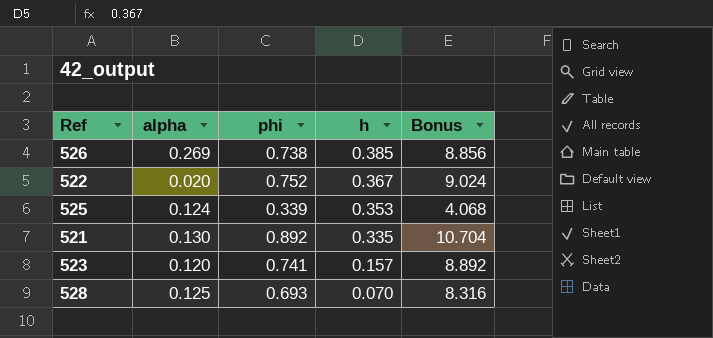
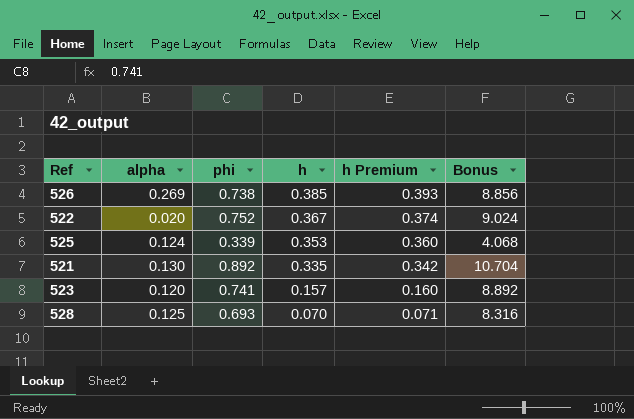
column h Premium | formula: none -> [h] * 1.02

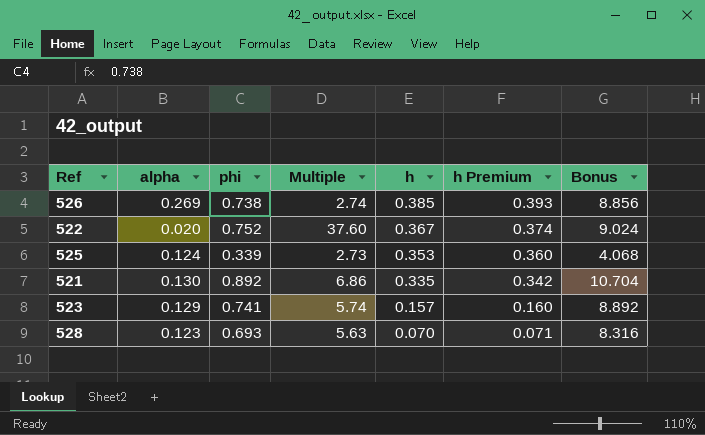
column Multiple | formula: none -> [phi] / [alpha]
523 | alpha: 0.120 -> 0.129
528 | alpha: 0.125 -> 0.123

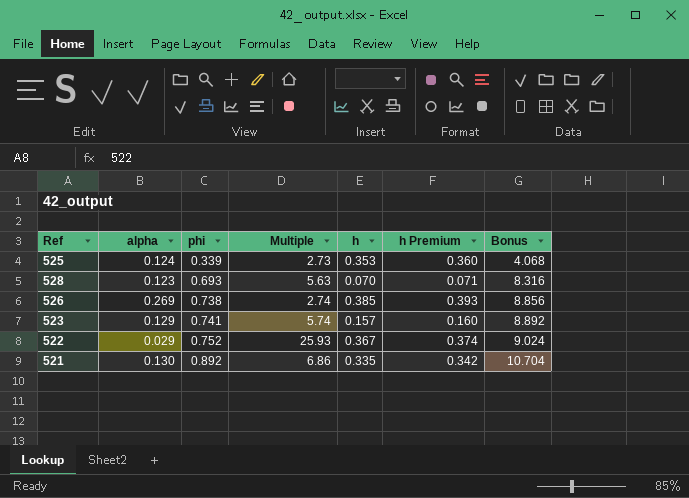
row order: h descending -> phi ascending
522 | alpha: 0.020 -> 0.029
522 | Multiple: 37.60 -> 25.93

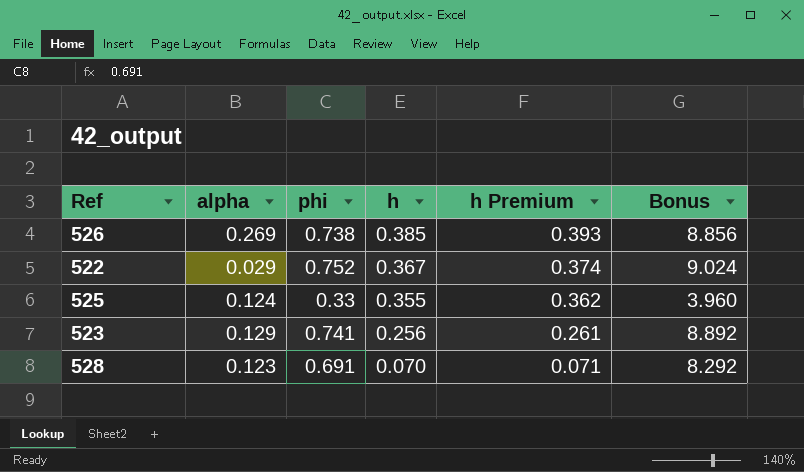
row order: phi ascending -> h descending
column Multiple | formula: [phi] / [alpha] -> none
row 521: 0.130 | 0.892 | 6.86 | 0.335 | 0.342 | 10.704 -> none
525 | phi: 0.339 -> 0.33
525 | h: 0.353 -> 0.355
525 | h Premium: 0.360 -> 0.362
525 | Bonus: 4.068 -> 3.960
523 | h: 0.157 -> 0.256
523 | h Premium: 0.160 -> 0.261
528 | phi: 0.693 -> 0.691
528 | Bonus: 8.316 -> 8.292

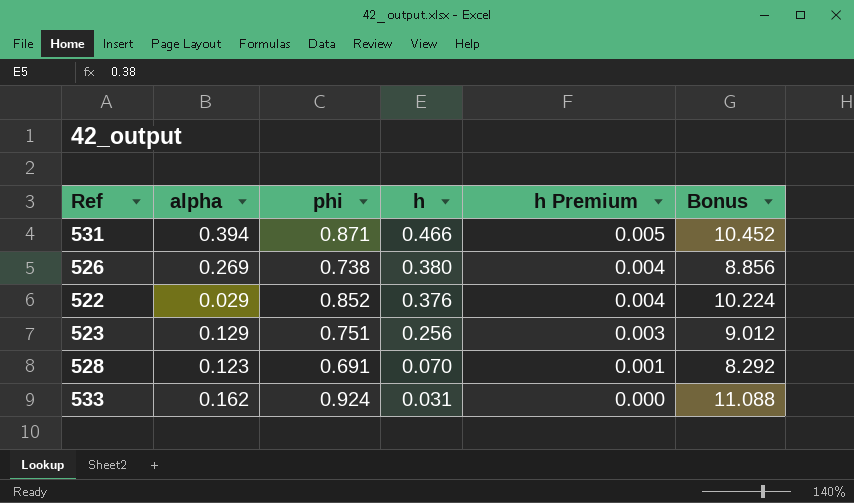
column h Premium | formula: [h] * 1.02 -> [h] * 0.01
row 525: 0.124 | 0.33 | 0.355 | 0.362 | 3.960 -> none
row 531: none -> 0.394 | 0.871 | 0.466 | 0.005 | 10.452
526 | h: 0.385 -> 0.380
522 | phi: 0.752 -> 0.852
522 | h: 0.367 -> 0.376
522 | Bonus: 9.024 -> 10.224
523 | phi: 0.741 -> 0.751
523 | Bonus: 8.892 -> 9.012
row 533: none -> 0.162 | 0.924 | 0.031 | 0.000 | 11.088

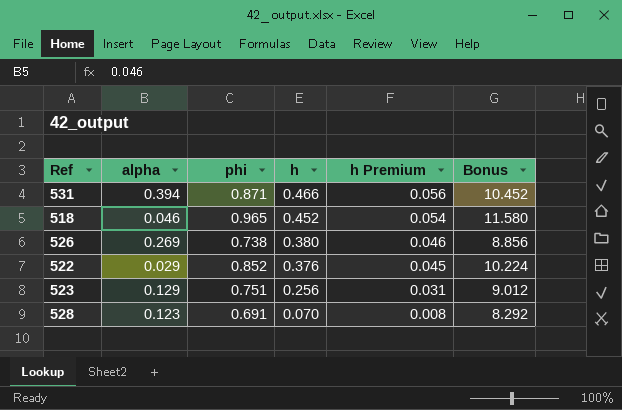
column h Premium | formula: [h] * 0.01 -> [h] * 0.12
row 533: 0.162 | 0.924 | 0.031 | 0.000 | 11.088 -> none
row 518: none -> 0.046 | 0.965 | 0.452 | 0.054 | 11.580

